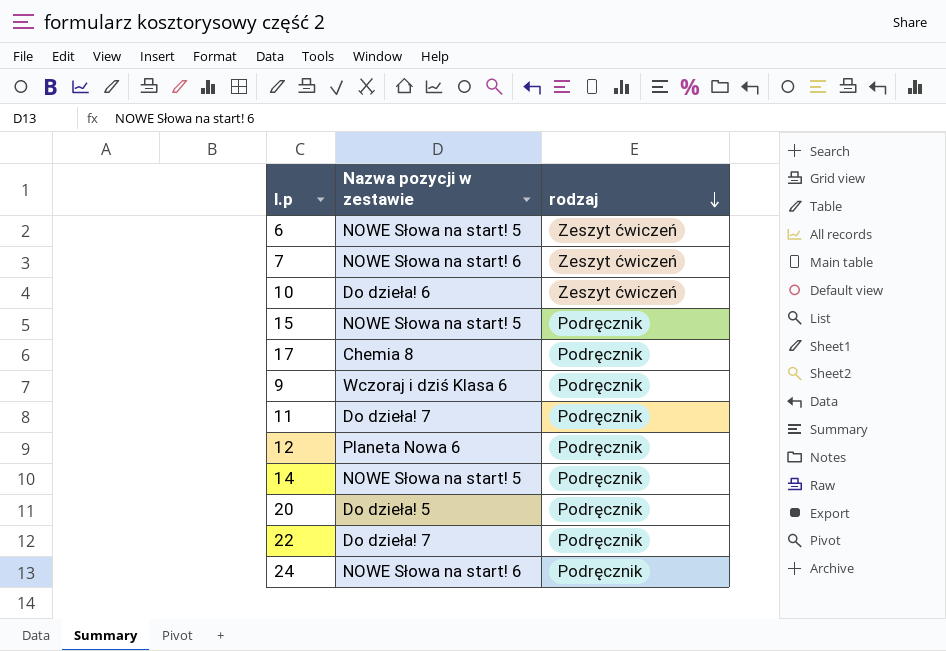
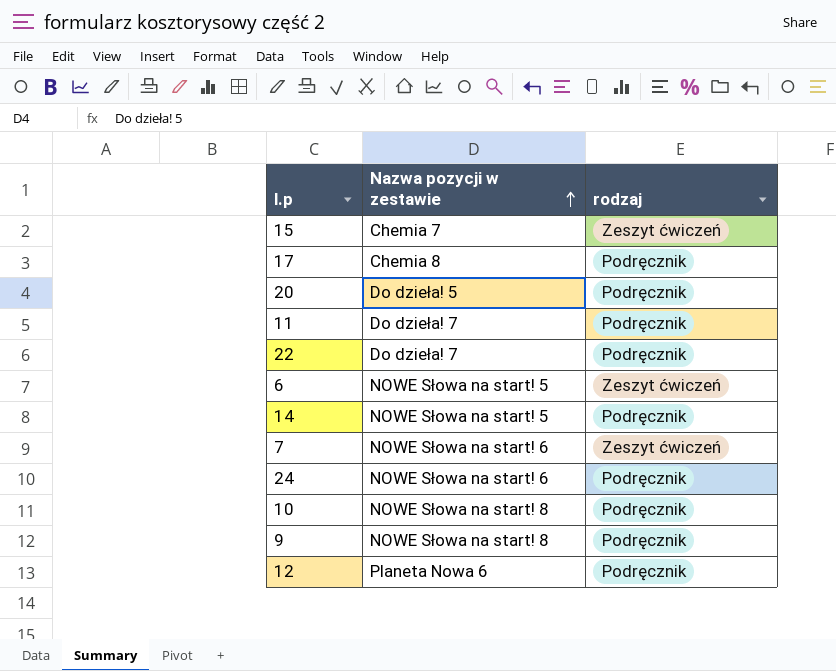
row order: rodzaj descending -> Nazwa pozycji w zestawie ascending
15 | Nazwa pozycji w zestawie: NOWE Słowa na start! 5 -> Chemia 7
15 | rodzaj: Podręcznik -> Zeszyt ćwiczeń
10 | Nazwa pozycji w zestawie: Do dzieła! 6 -> NOWE Słowa na start! 8
10 | rodzaj: Zeszyt ćwiczeń -> Podręcznik
9 | Nazwa pozycji w zestawie: Wczoraj i dziś Klasa 6 -> NOWE Słowa na start! 8

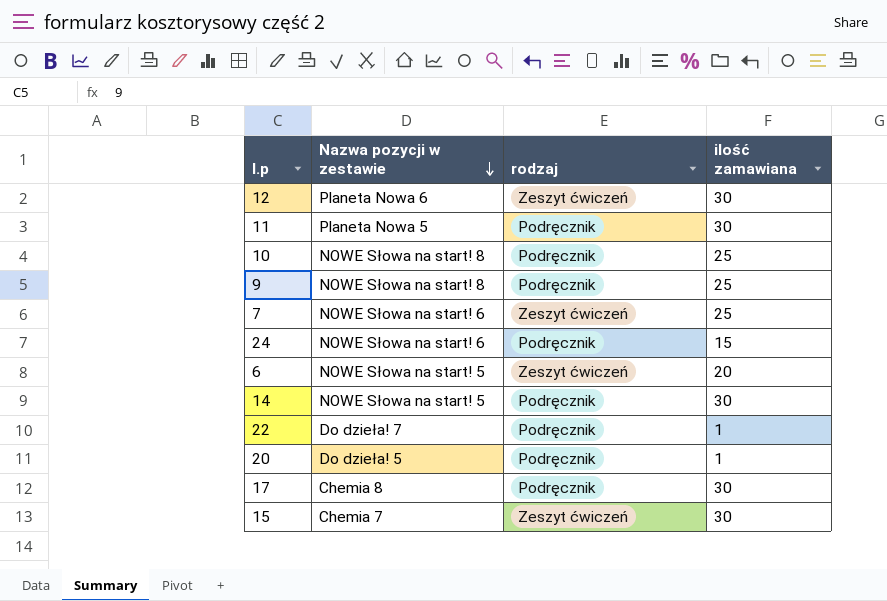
row order: Nazwa pozycji w zestawie ascending -> Nazwa pozycji w zestawie descending
column ilość zamawiana | position: none -> 4
12 | rodzaj: Podręcznik -> Zeszyt ćwiczeń
11 | Nazwa pozycji w zestawie: Do dzieła! 7 -> Planeta Nowa 5

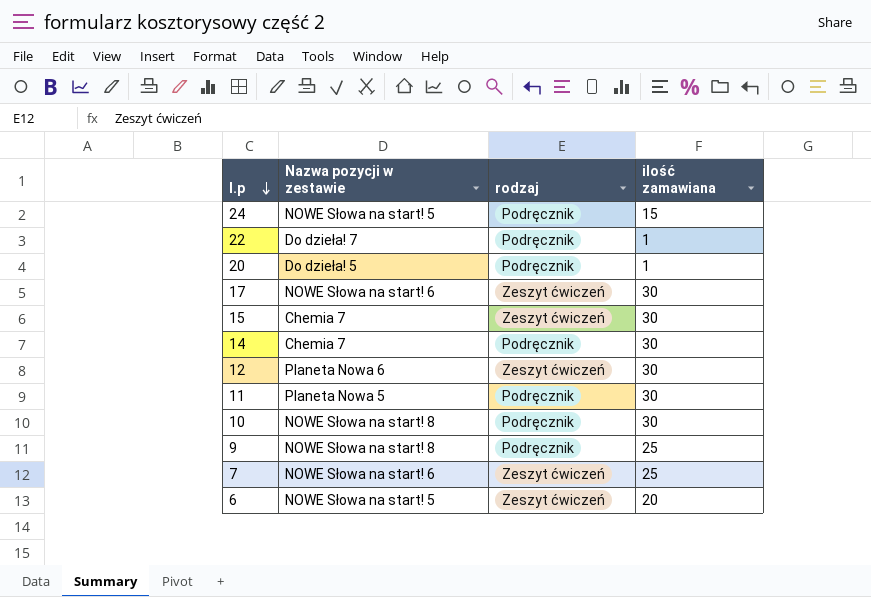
row order: Nazwa pozycji w zestawie descending -> l.p descending
24 | Nazwa pozycji w zestawie: NOWE Słowa na start! 6 -> NOWE Słowa na start! 5
17 | Nazwa pozycji w zestawie: Chemia 8 -> NOWE Słowa na start! 6
17 | rodzaj: Podręcznik -> Zeszyt ćwiczeń
14 | Nazwa pozycji w zestawie: NOWE Słowa na start! 5 -> Chemia 7
10 | ilość zamawiana: 25 -> 30

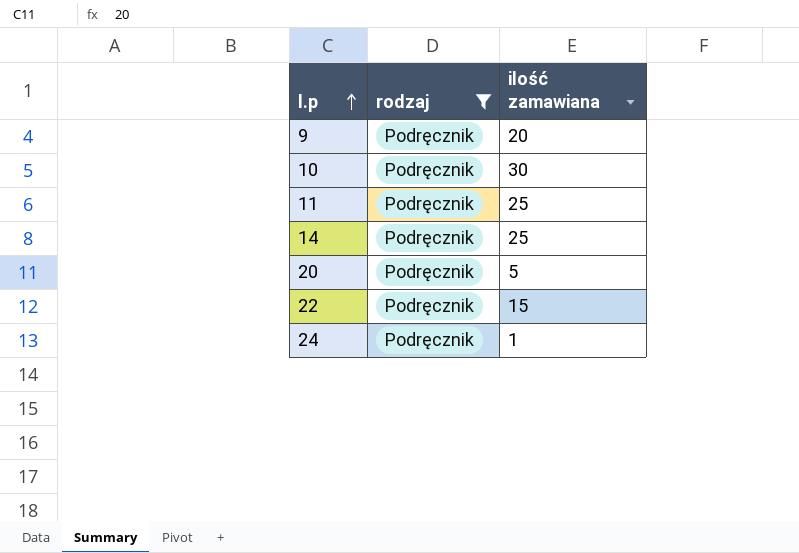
filter: none -> rodzaj = Podręcznik
row order: l.p descending -> l.p ascending
column Nazwa pozycji w zestawie | position: 2 -> none
9 | ilość zamawiana: 25 -> 20
11 | ilość zamawiana: 30 -> 25
14 | ilość zamawiana: 30 -> 25
20 | ilość zamawiana: 1 -> 5
22 | ilość zamawiana: 1 -> 15
24 | ilość zamawiana: 15 -> 1

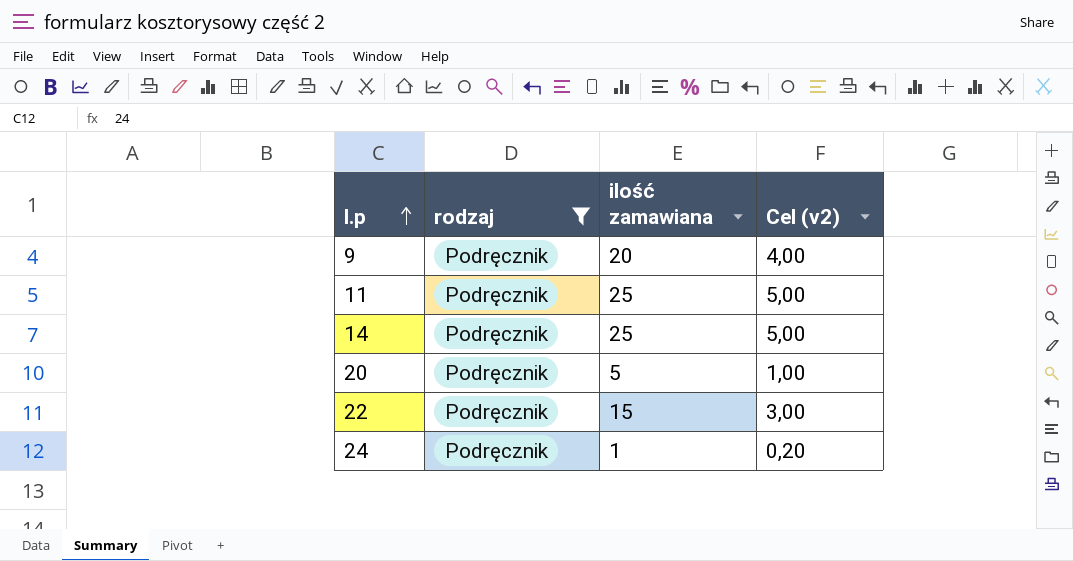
column Cel (v2) | formula: none -> [ilość zamawiana] * 0,2
row 10: Podręcznik | 30 -> none

